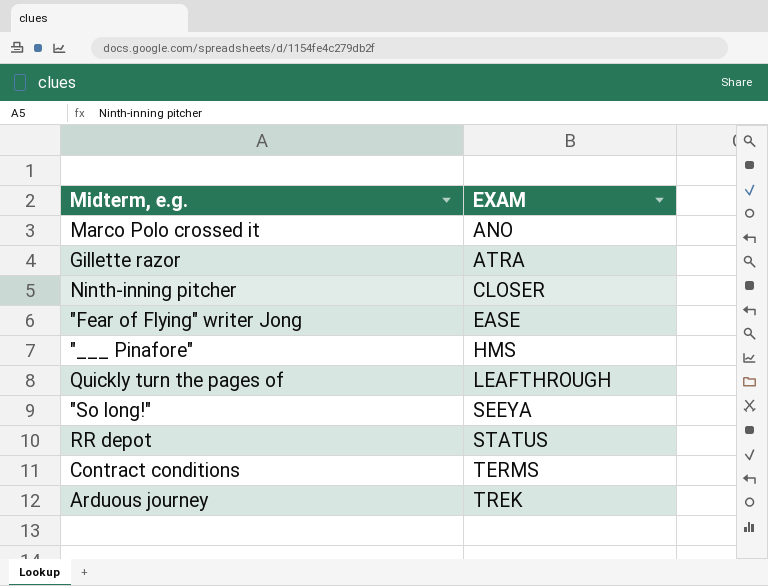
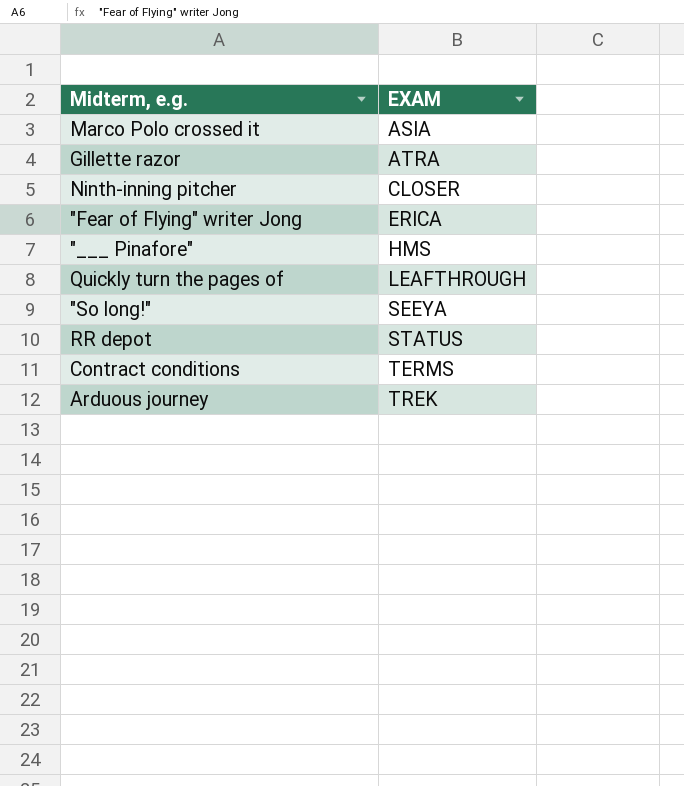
Marco Polo crossed it | EXAM: ANO -> ASIA
"Fear of Flying" writer Jong | EXAM: EASE -> ERICA

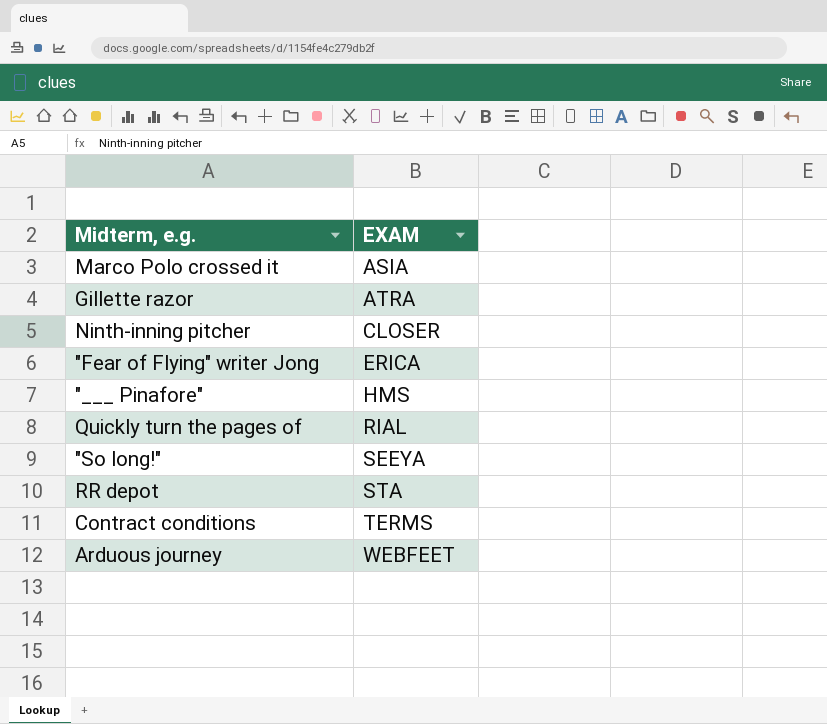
Quickly turn the pages of | EXAM: LEAFTHROUGH -> RIAL
RR depot | EXAM: STATUS -> STA
Arduous journey | EXAM: TREK -> WEBFEET

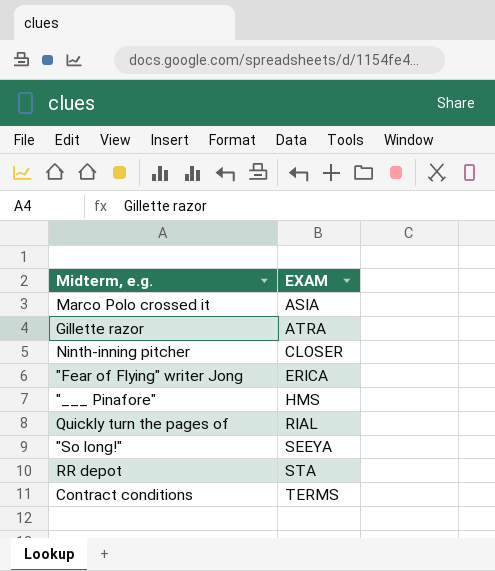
row Arduous journey: WEBFEET -> none

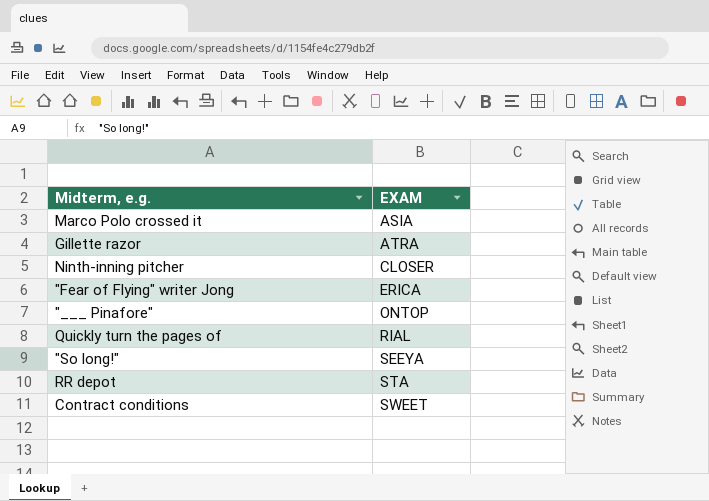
"___ Pinafore" | EXAM: HMS -> ONTOP
Contract conditions | EXAM: TERMS -> SWEET

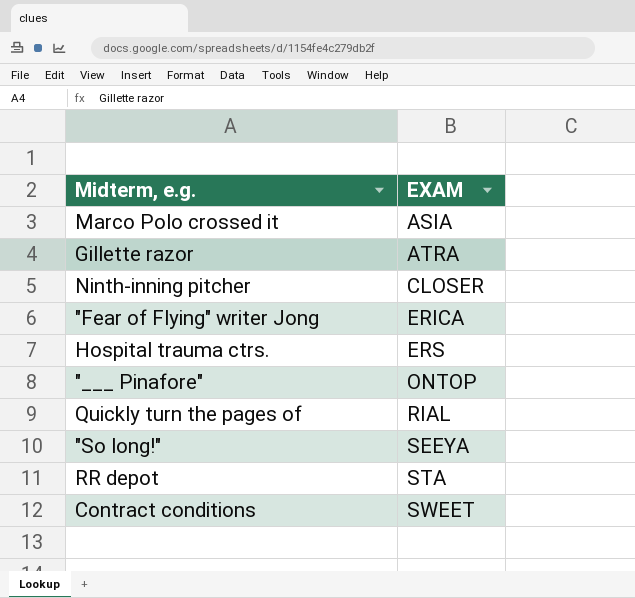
row Hospital trauma ctrs.: none -> ERS

